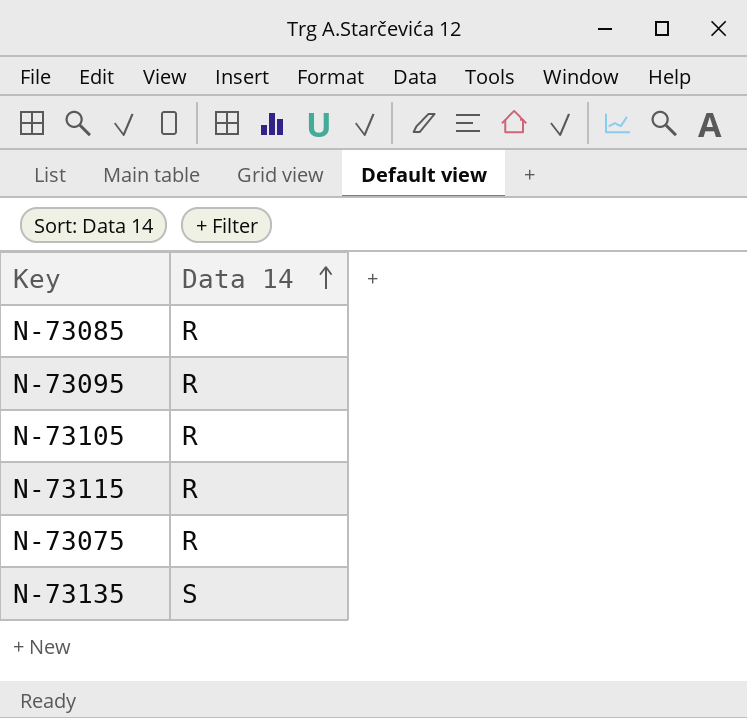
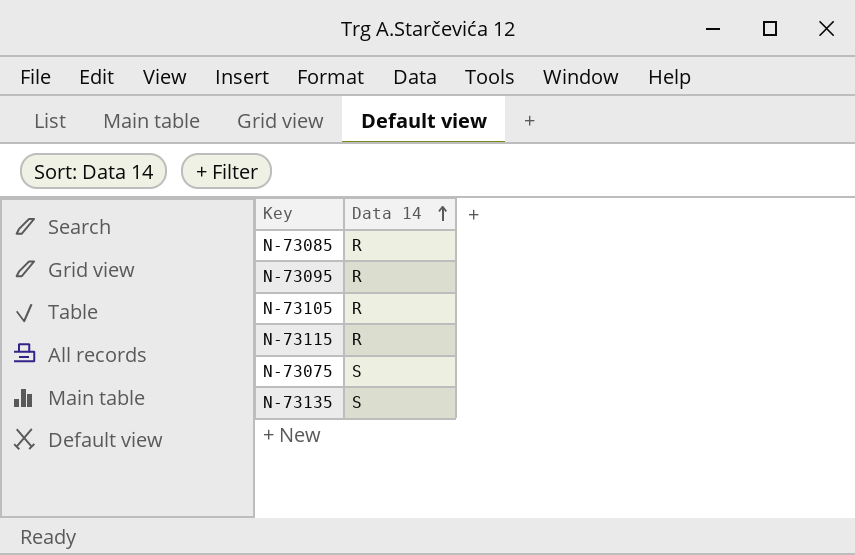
N-73075 | Data 14: R -> S

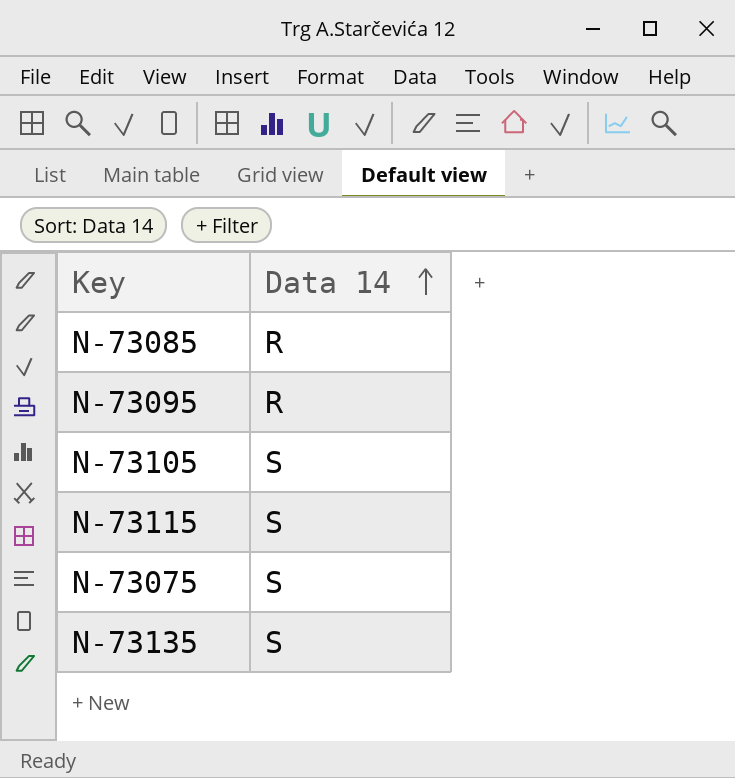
N-73105 | Data 14: R -> S
N-73115 | Data 14: R -> S

